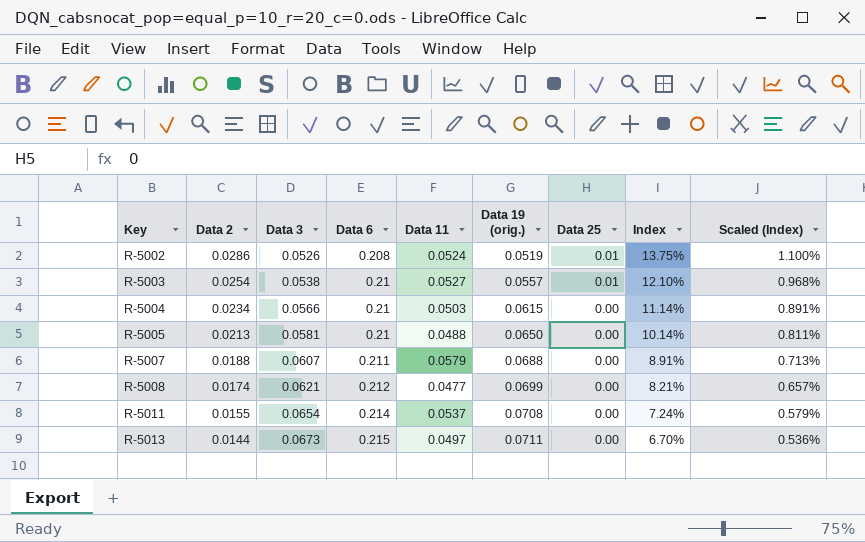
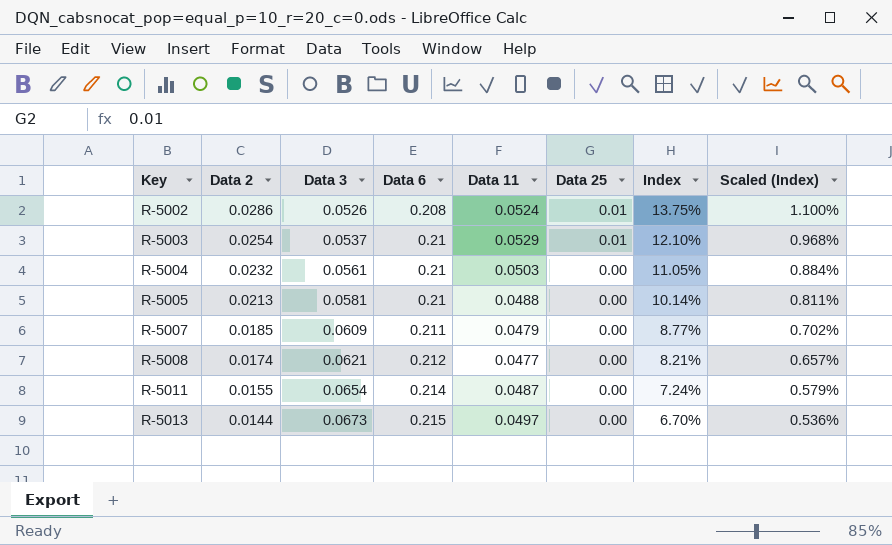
column Data 19 (orig.) | position: 6 -> none
R-5003 | Data 3: 0.0538 -> 0.0537
R-5003 | Data 11: 0.0527 -> 0.0529
R-5004 | Data 2: 0.0234 -> 0.0232
R-5004 | Data 3: 0.0566 -> 0.0561
R-5004 | Index: 11.14% -> 11.05%
R-5004 | Scaled (Index): 0.891% -> 0.884%
R-5007 | Data 2: 0.0188 -> 0.0185
R-5007 | Data 3: 0.0607 -> 0.0609
R-5007 | Data 11: 0.0579 -> 0.0479
R-5007 | Index: 8.91% -> 8.77%
R-5007 | Scaled (Index): 0.713% -> 0.702%
R-5011 | Data 11: 0.0537 -> 0.0487

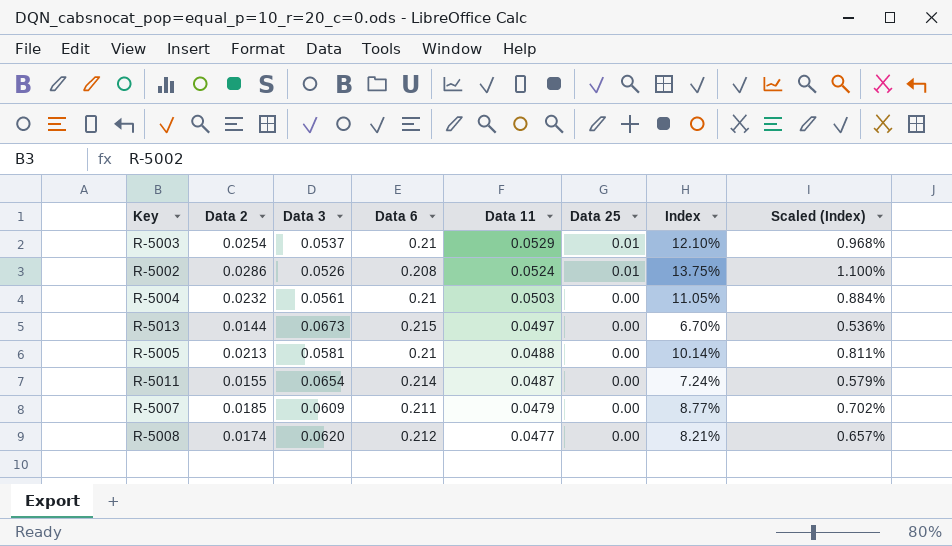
row order: Key ascending -> Data 11 descending
R-5008 | Data 3: 0.0621 -> 0.0620

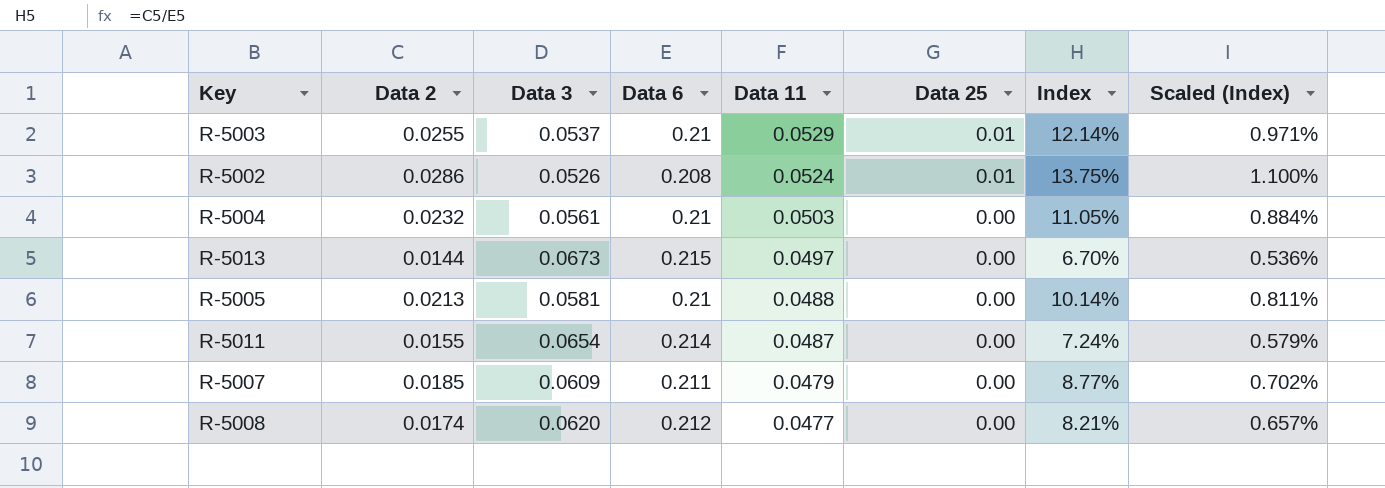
R-5003 | Data 2: 0.0254 -> 0.0255
R-5003 | Index: 12.10% -> 12.14%
R-5003 | Scaled (Index): 0.968% -> 0.971%

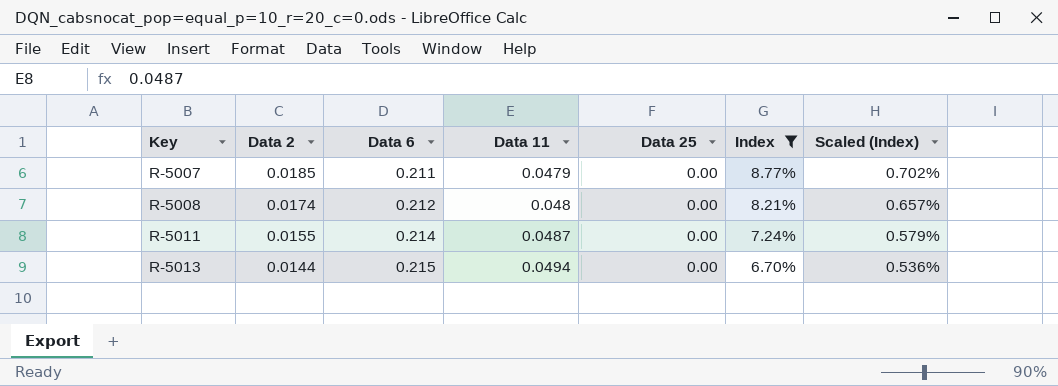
filter: none -> Index <= 8.77%
row order: Data 11 descending -> Key ascending
column Data 3 | position: 3 -> none
R-5008 | Data 11: 0.0477 -> 0.048
R-5013 | Data 11: 0.0497 -> 0.0494

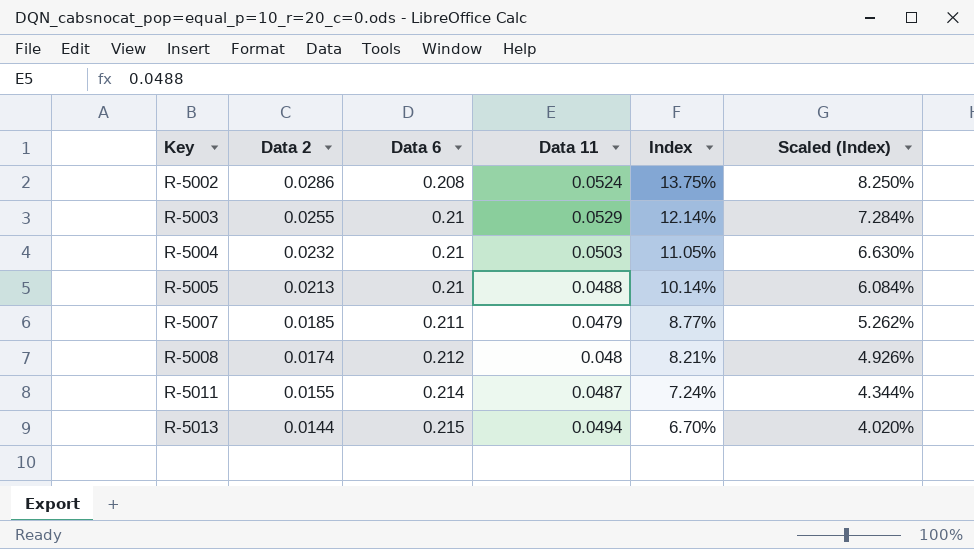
filter: Index <= 8.77% -> none
column Data 25 | position: 5 -> none
column Scaled (Index) | formula: [Index] * 0.08 -> [Index] * 0.6

